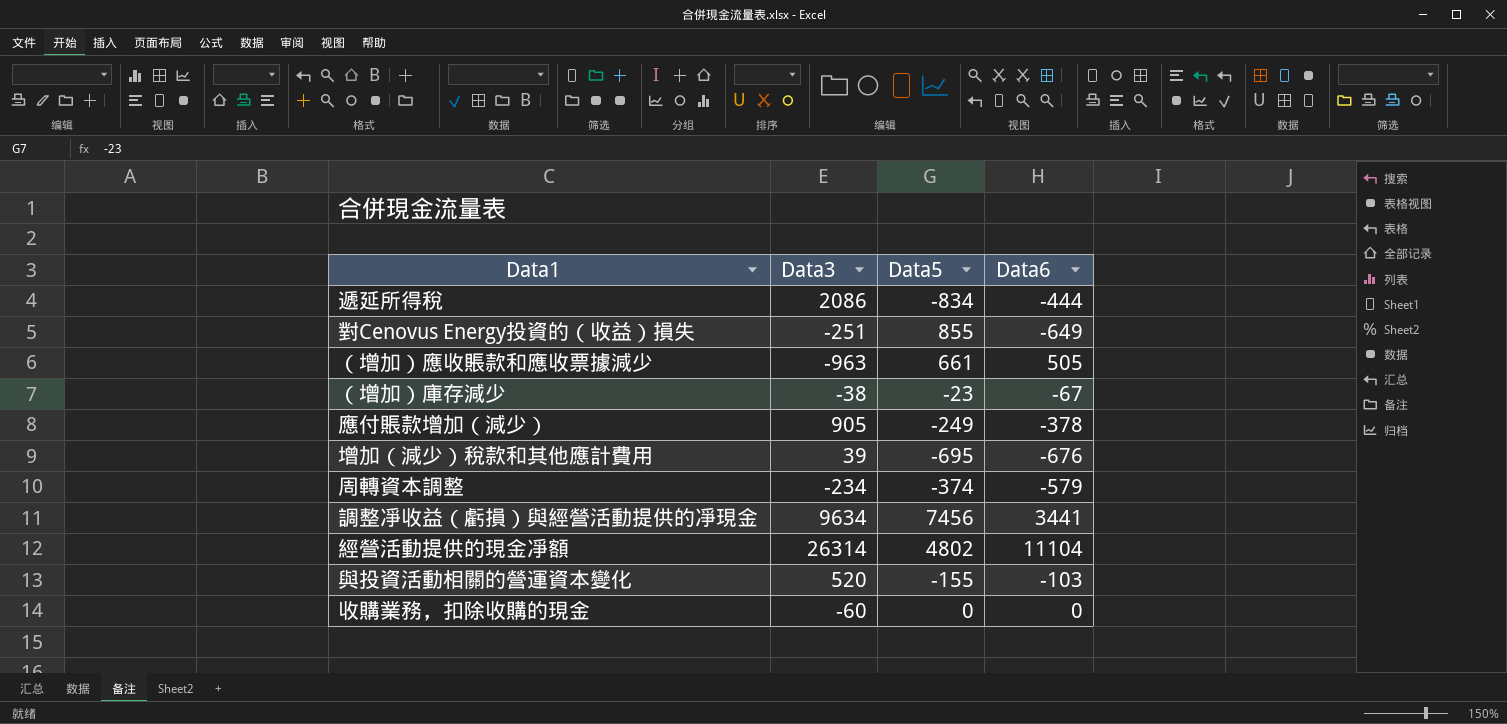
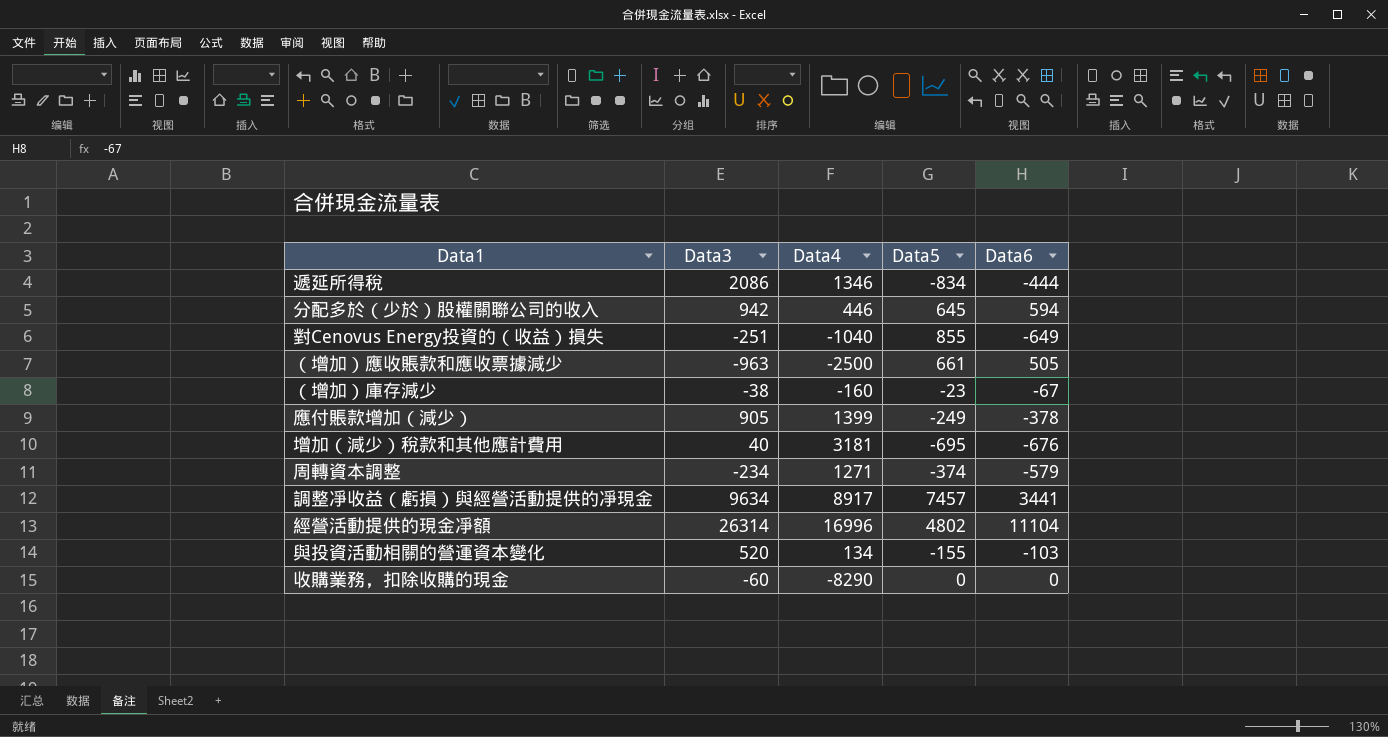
column Data4 | position: none -> 3
row 分配多於（少於）股權關聯公司的收入: none -> 942 | 446 | 645 | 594
增加（減少）稅款和其他應計費用 | Data3: 39 -> 40
調整凈收益（虧損）與經營活動提供的凈現金 | Data5: 7456 -> 7457

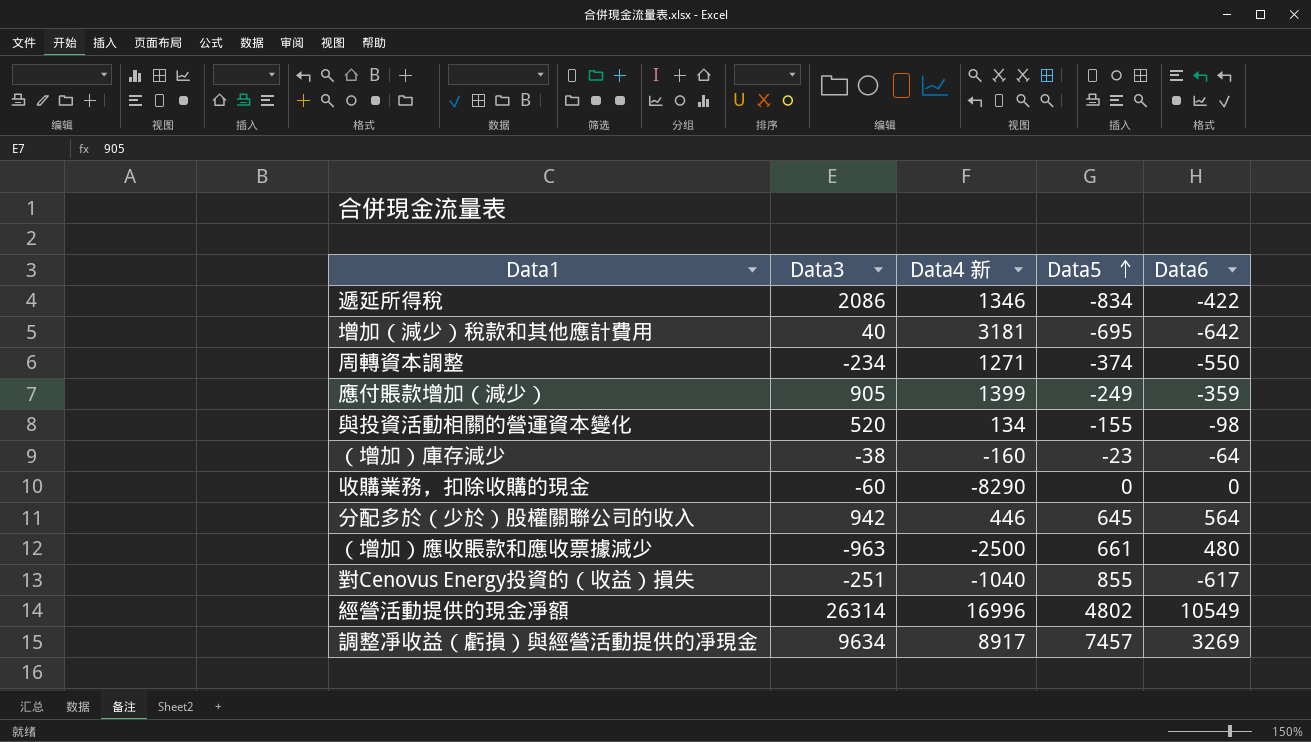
row order: none -> Data5 ascending
column name: Data4 -> Data4 新
遞延所得稅 | Data6: -444 -> -422
增加（減少）稅款和其他應計費用 | Data6: -676 -> -642
周轉資本調整 | Data6: -579 -> -550
應付賬款增加（減少） | Data6: -378 -> -359
與投資活動相關的營運資本變化 | Data6: -103 -> -98
（增加）庫存減少 | Data6: -67 -> -64
分配多於（少於）股權關聯公司的收入 | Data6: 594 -> 564
（增加）應收賬款和應收票據減少 | Data6: 505 -> 480
對Cenovus Energy投資的（收益）損失 | Data6: -649 -> -617
經營活動提供的現金凈額 | Data6: 11104 -> 10549
調整凈收益（虧損）與經營活動提供的凈現金 | Data6: 3441 -> 3269

